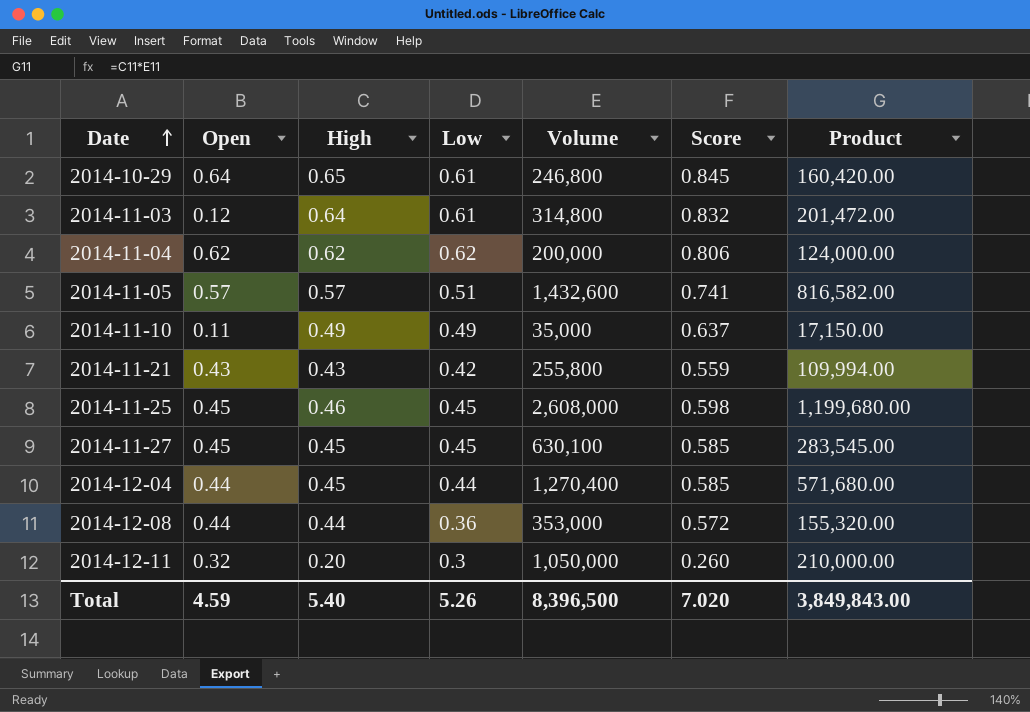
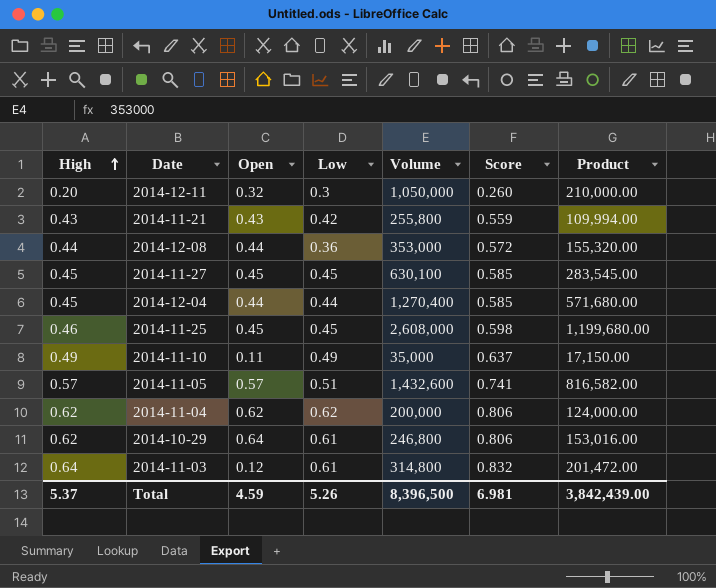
row order: Date ascending -> High ascending
column High | position: 3 -> 1
2014-10-29 | High: 0.65 -> 0.62
2014-10-29 | Score: 0.845 -> 0.806
2014-10-29 | Product: 160,420.00 -> 153,016.00
Total | High: 5.40 -> 5.37
Total | Score: 7.020 -> 6.981
Total | Product: 3,849,843.00 -> 3,842,439.00

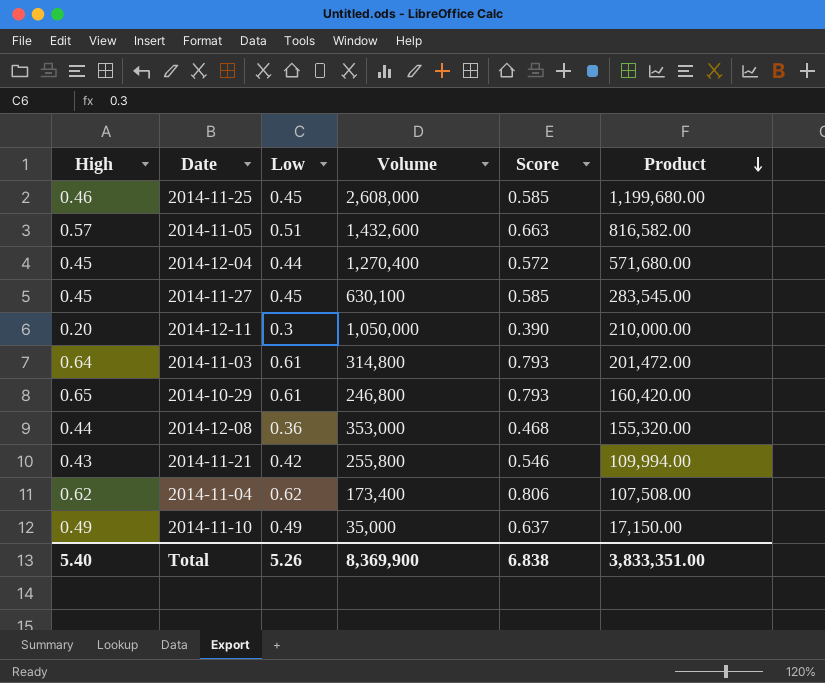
row order: High ascending -> Product descending
column Open | position: 3 -> none
column Score | formula: [High] * 1.3 -> [Low] * 1.3
2014-10-29 | High: 0.62 -> 0.65
2014-10-29 | Product: 153,016.00 -> 160,420.00
2014-11-04 | Volume: 200,000 -> 173,400
2014-11-04 | Product: 124,000.00 -> 107,508.00
Total | High: 5.37 -> 5.40
Total | Volume: 8,396,500 -> 8,369,900
Total | Score: 6.981 -> 6.838
Total | Product: 3,842,439.00 -> 3,833,351.00

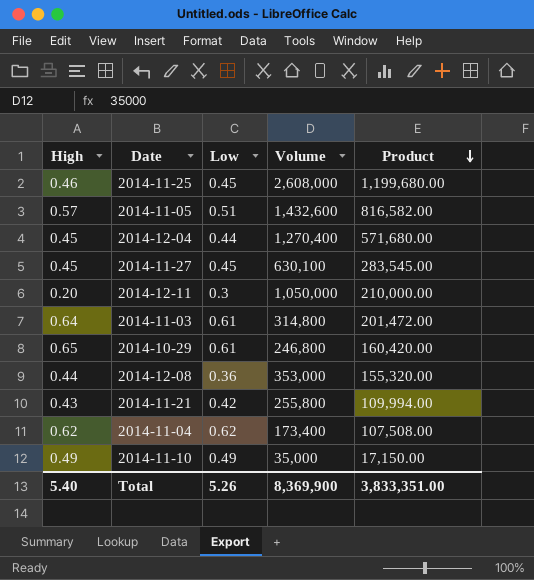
column Score | formula: [Low] * 1.3 -> none

